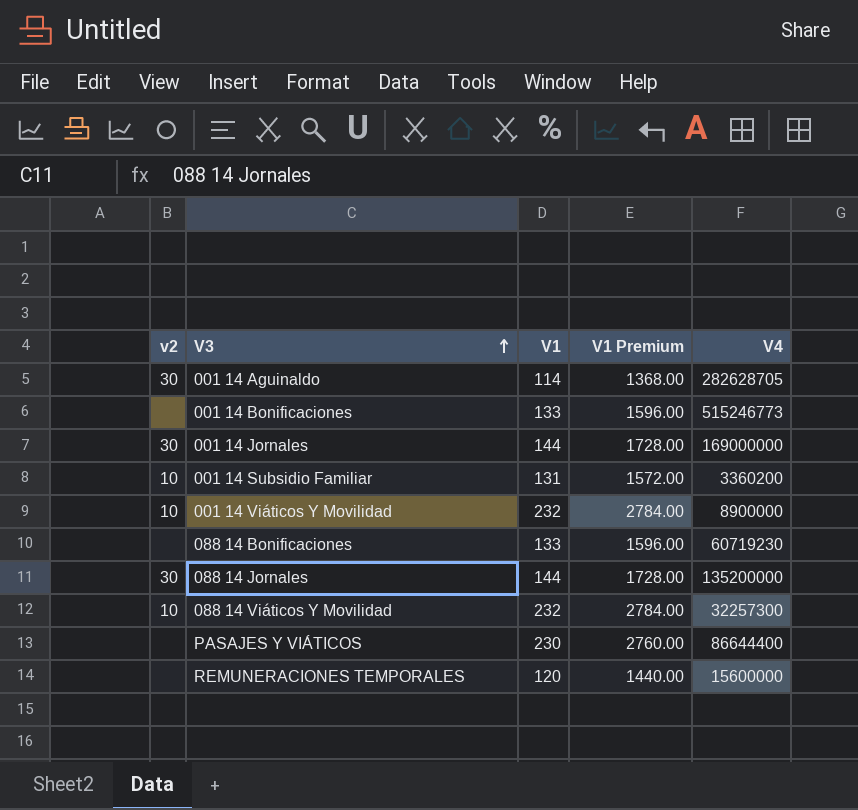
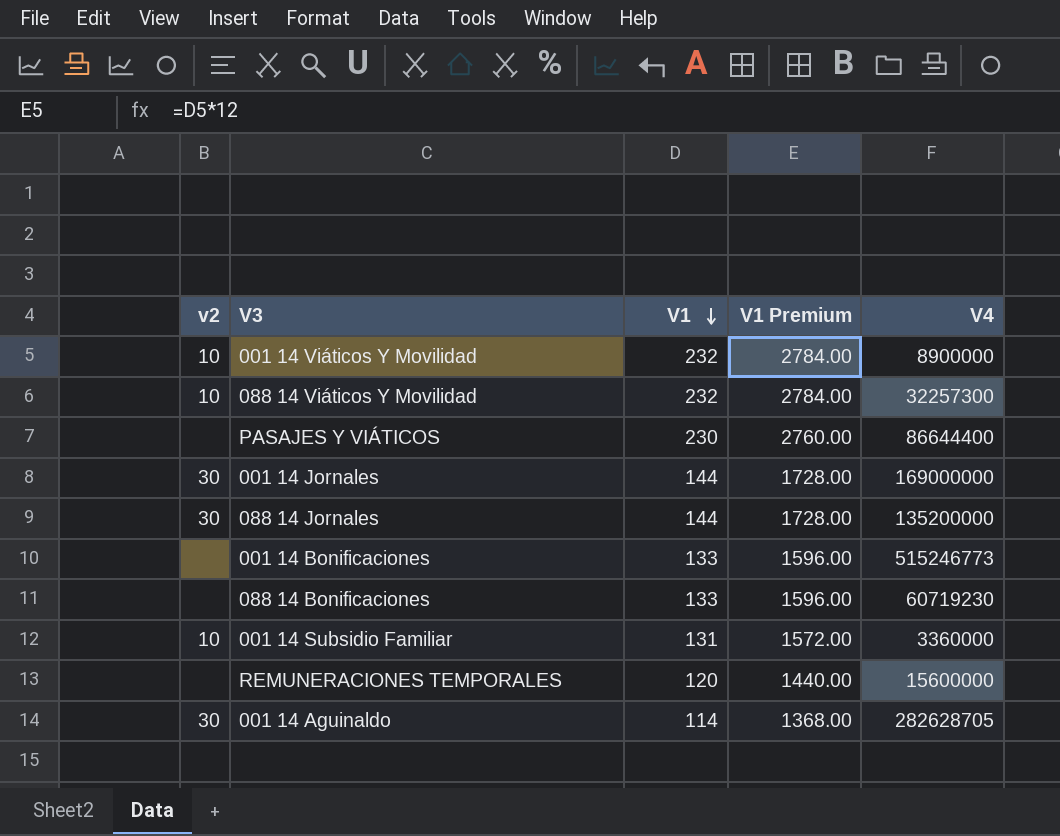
row order: V3 ascending -> V1 descending
001 14 Subsidio Familiar | V4: 3360200 -> 3360000

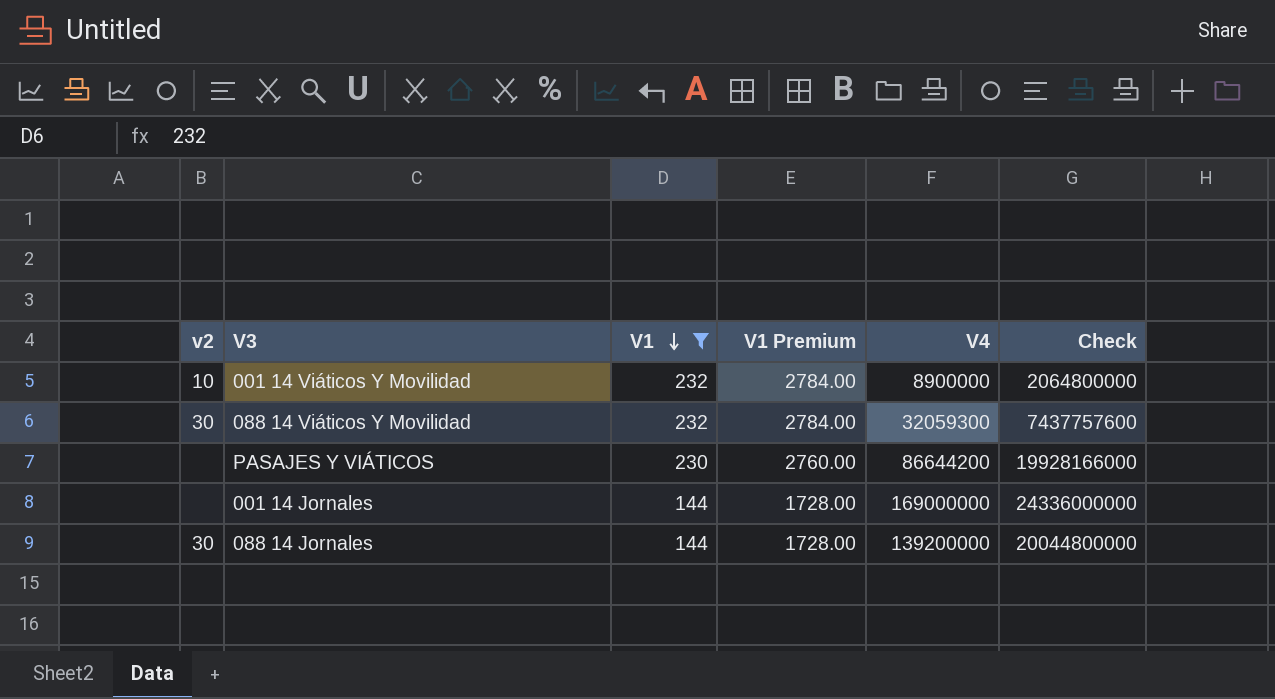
filter: none -> V1 >= 144
column Check | formula: none -> [V1] * [V4]
088 14 Viáticos Y Movilidad | v2: 10 -> 30
088 14 Viáticos Y Movilidad | V4: 32257300 -> 32059300
PASAJES Y VIÁTICOS | V4: 86644400 -> 86644200
001 14 Jornales | v2: 30 -> none
088 14 Jornales | V4: 135200000 -> 139200000

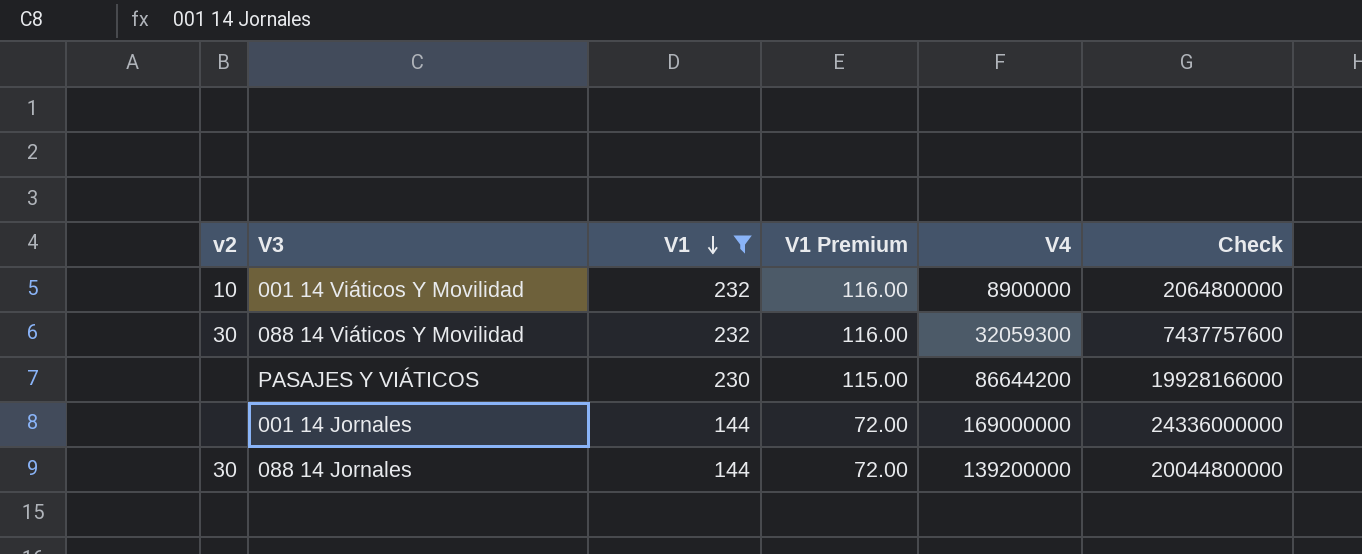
column V1 Premium | formula: [V1] * 12 -> [V1] * 0.5

